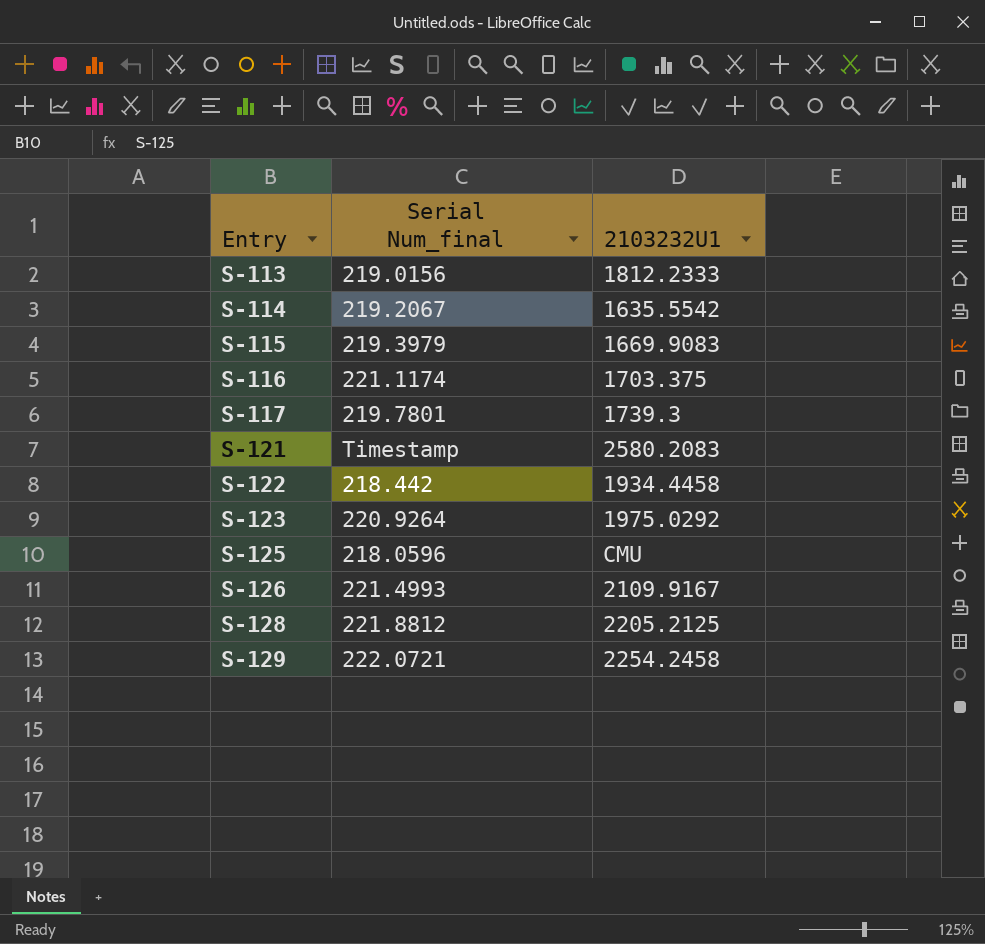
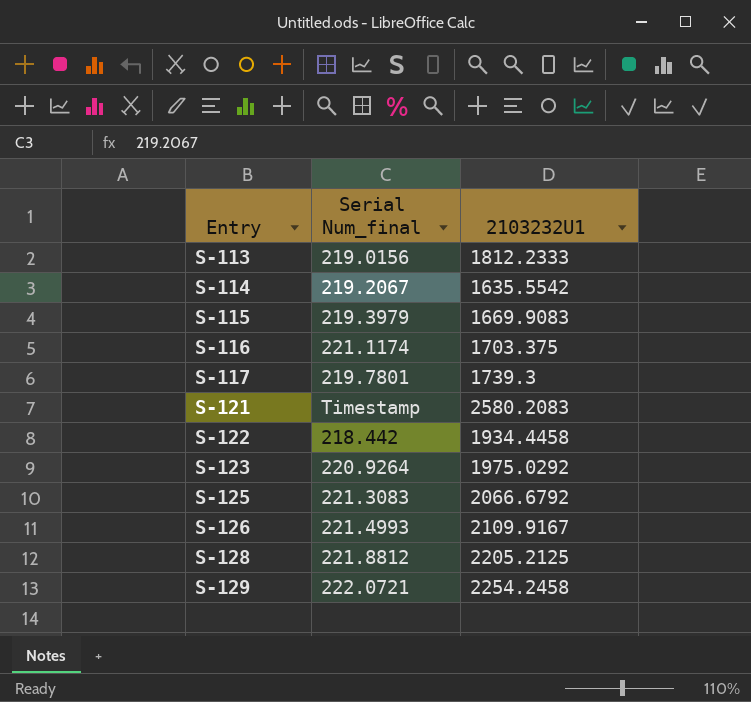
S-125 | Serial Num_final: 218.0596 -> 221.3083
S-125 | 2103232U1: CMU -> 2066.6792

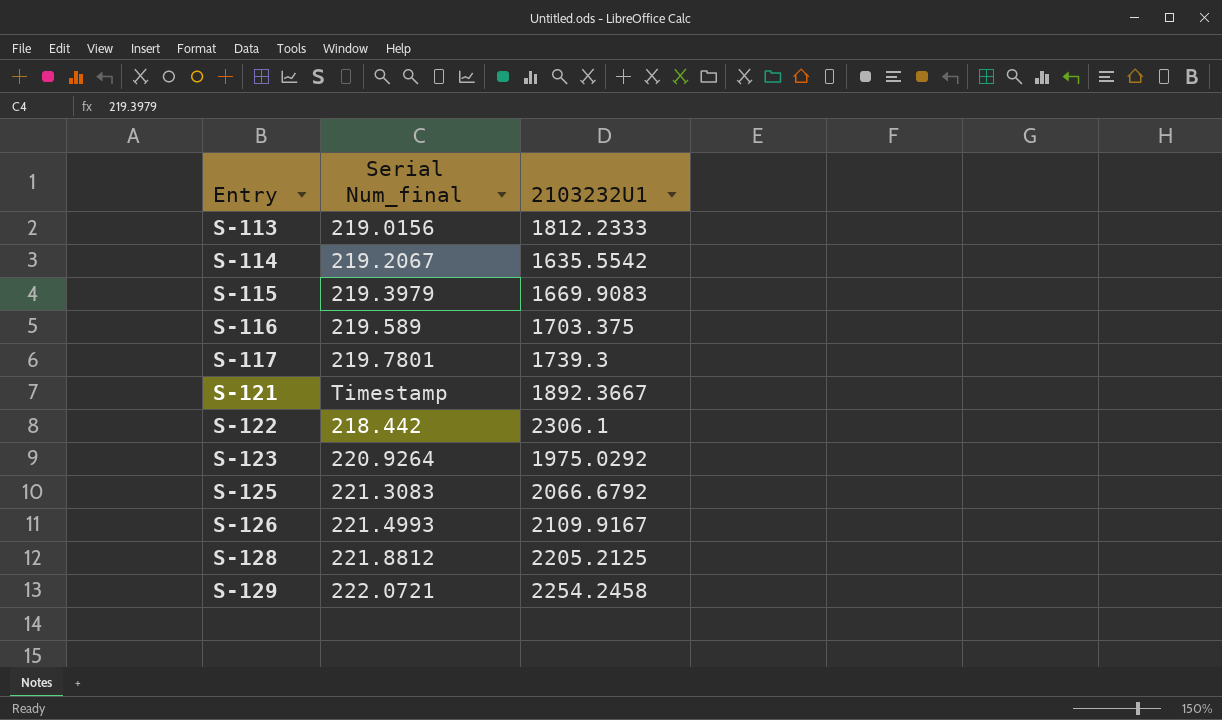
S-116 | Serial Num_final: 221.1174 -> 219.589
S-121 | 2103232U1: 2580.2083 -> 1892.3667
S-122 | 2103232U1: 1934.4458 -> 2306.1

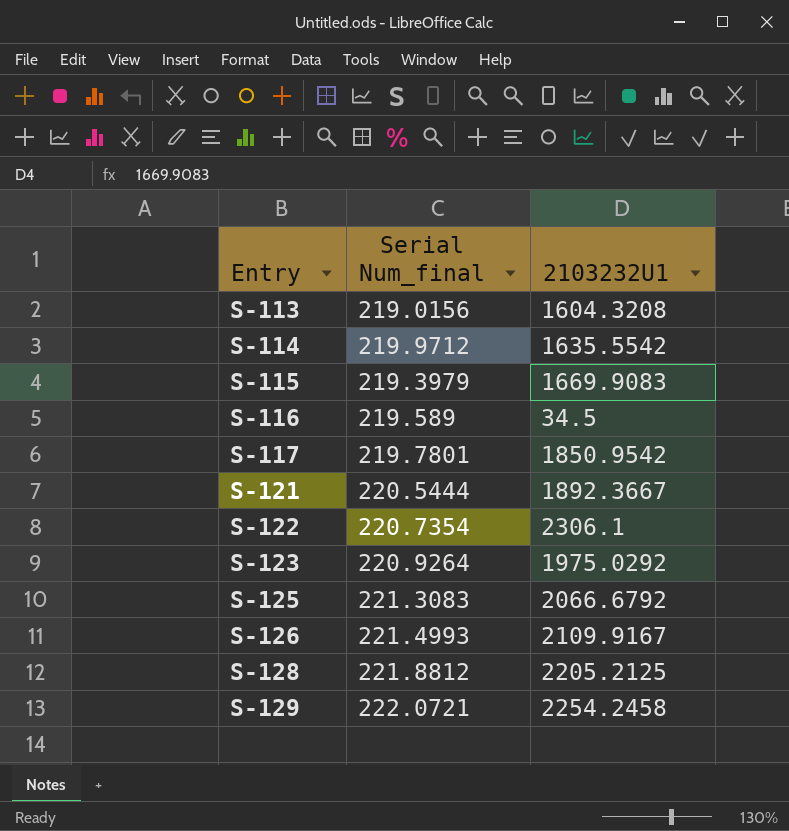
S-113 | 2103232U1: 1812.2333 -> 1604.3208
S-114 | Serial Num_final: 219.2067 -> 219.9712
S-116 | 2103232U1: 1703.375 -> 34.5
S-117 | 2103232U1: 1739.3 -> 1850.9542
S-121 | Serial Num_final: Timestamp -> 220.5444
S-122 | Serial Num_final: 218.442 -> 220.7354

